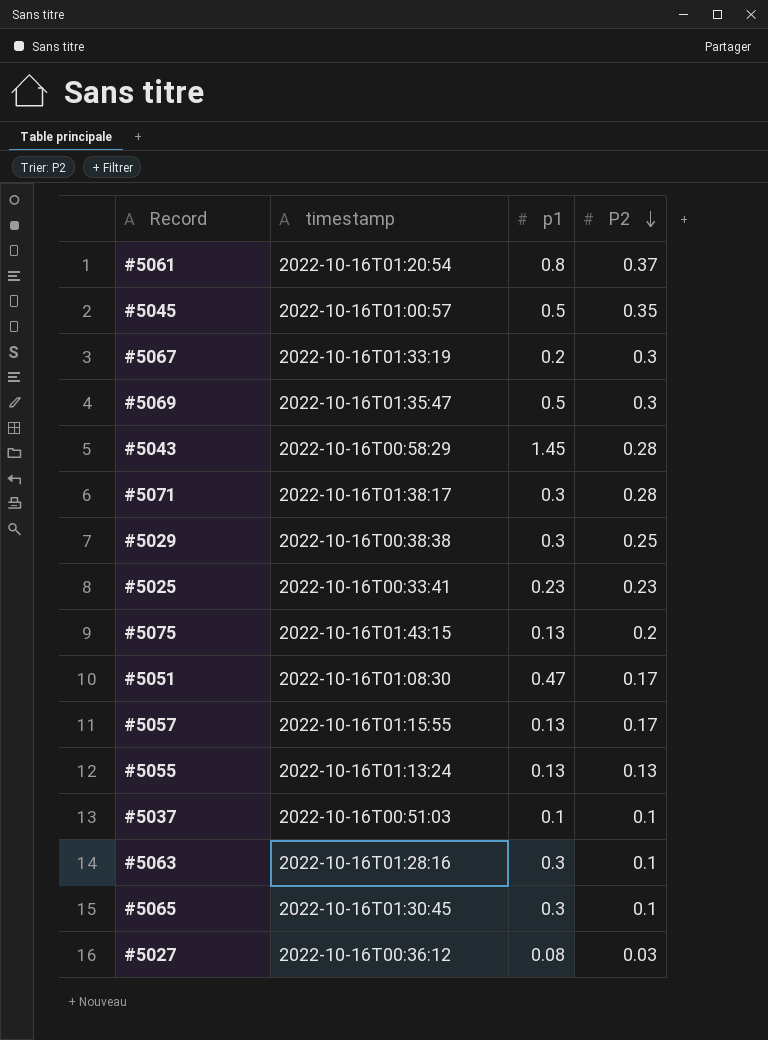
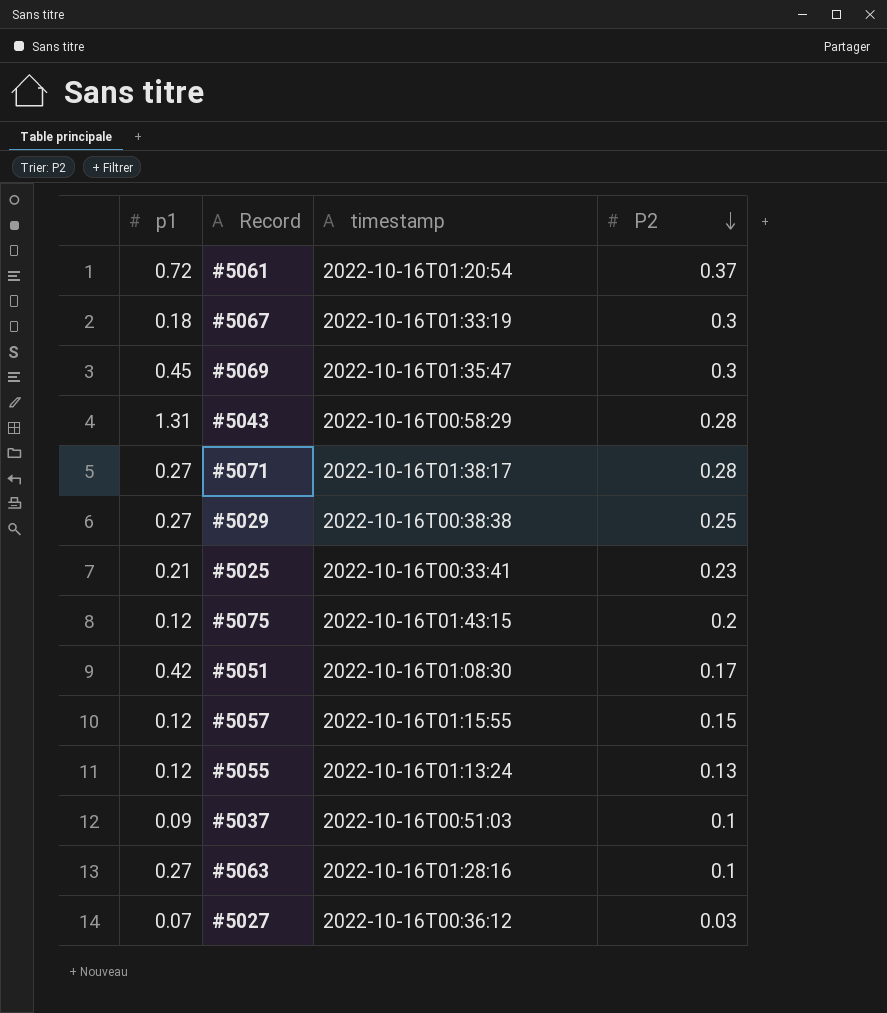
column p1 | position: 3 -> 1
row #5045: 2022-10-16T01:00:57 | 0.5 | 0.35 -> none
row #5065: 2022-10-16T01:30:45 | 0.3 | 0.1 -> none
#5061 | p1: 0.8 -> 0.72
#5067 | p1: 0.2 -> 0.18
#5069 | p1: 0.5 -> 0.45
#5043 | p1: 1.45 -> 1.31
#5071 | p1: 0.3 -> 0.27
#5029 | p1: 0.3 -> 0.27
#5025 | p1: 0.23 -> 0.21
#5075 | p1: 0.13 -> 0.12
#5051 | p1: 0.47 -> 0.42
#5057 | p1: 0.13 -> 0.12
#5057 | P2: 0.17 -> 0.15
#5055 | p1: 0.13 -> 0.12
#5037 | p1: 0.1 -> 0.09
#5063 | p1: 0.3 -> 0.27
#5027 | p1: 0.08 -> 0.07

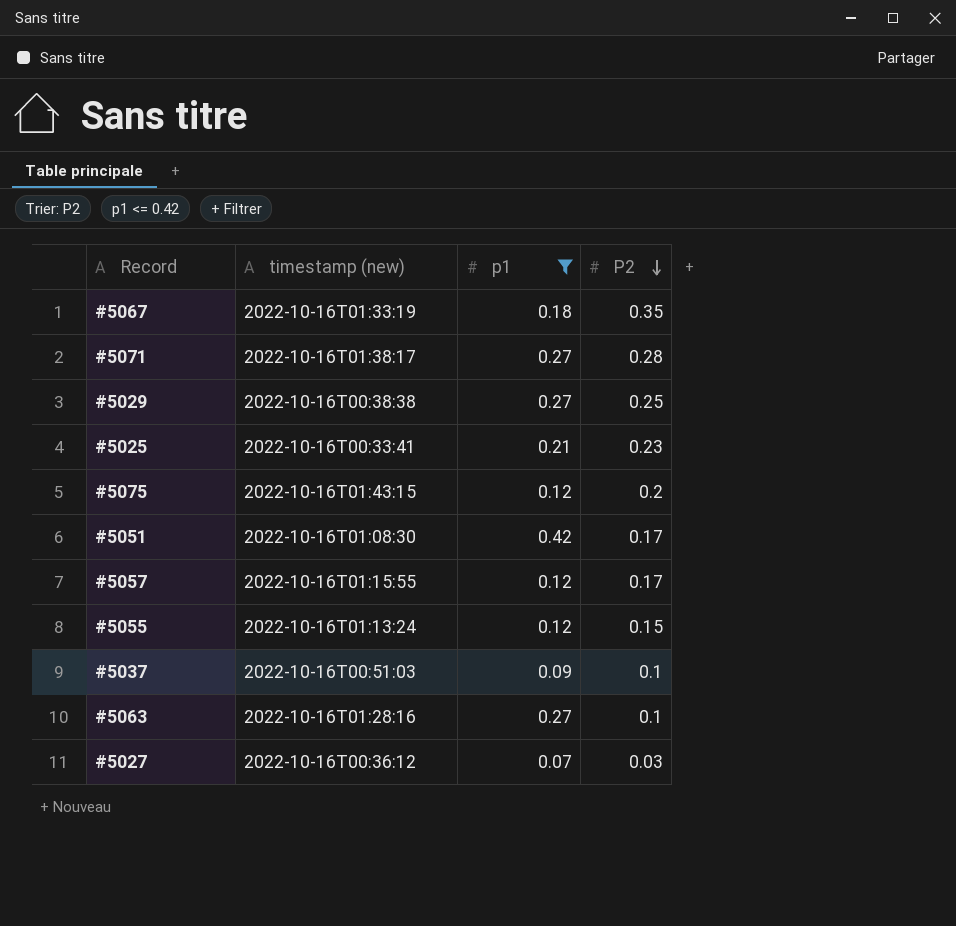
filter: none -> p1 <= 0.42
column name: timestamp -> timestamp (new)
column p1 | position: 1 -> 3
#5067 | P2: 0.3 -> 0.35
#5057 | P2: 0.15 -> 0.17
#5055 | P2: 0.13 -> 0.15

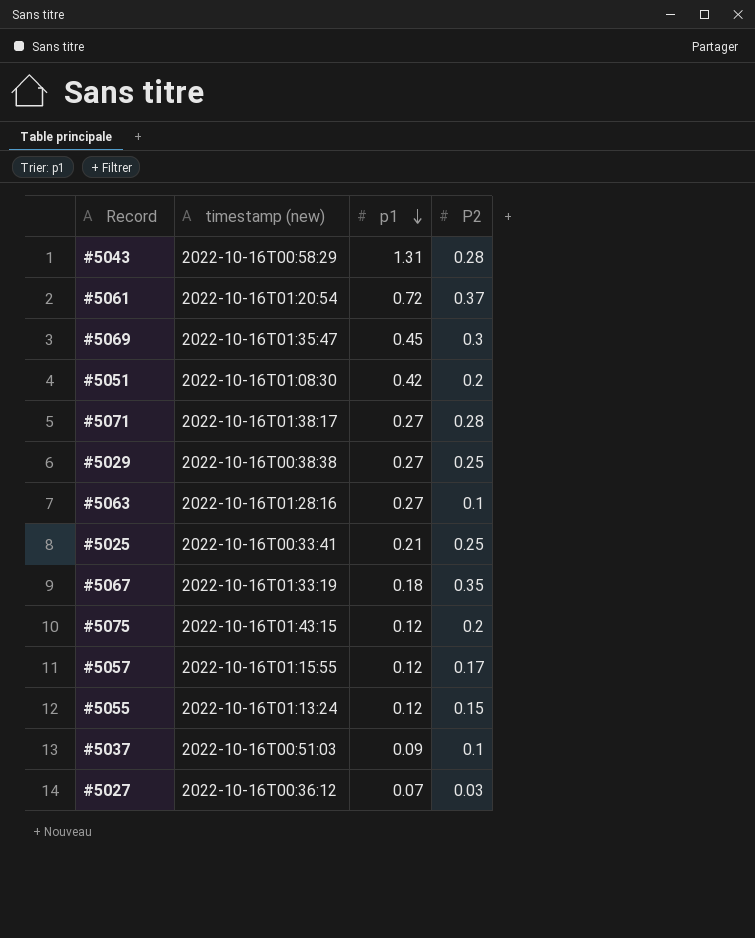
filter: p1 <= 0.42 -> none
row order: P2 descending -> p1 descending
#5051 | P2: 0.17 -> 0.2
#5025 | P2: 0.23 -> 0.25

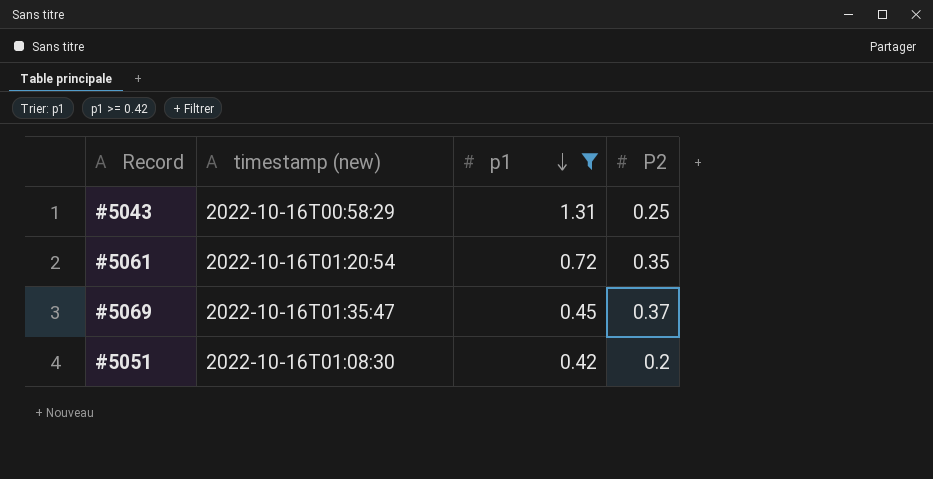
filter: none -> p1 >= 0.42
#5043 | P2: 0.28 -> 0.25
#5061 | P2: 0.37 -> 0.35
#5069 | P2: 0.3 -> 0.37

